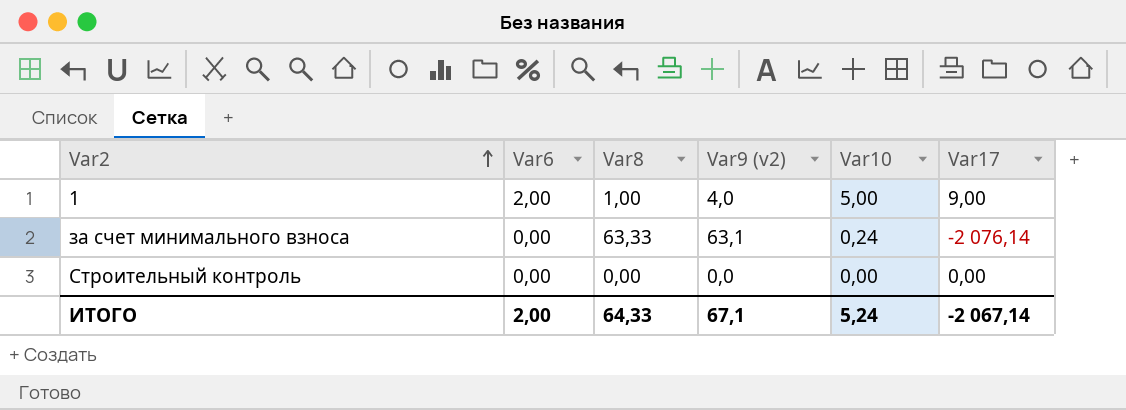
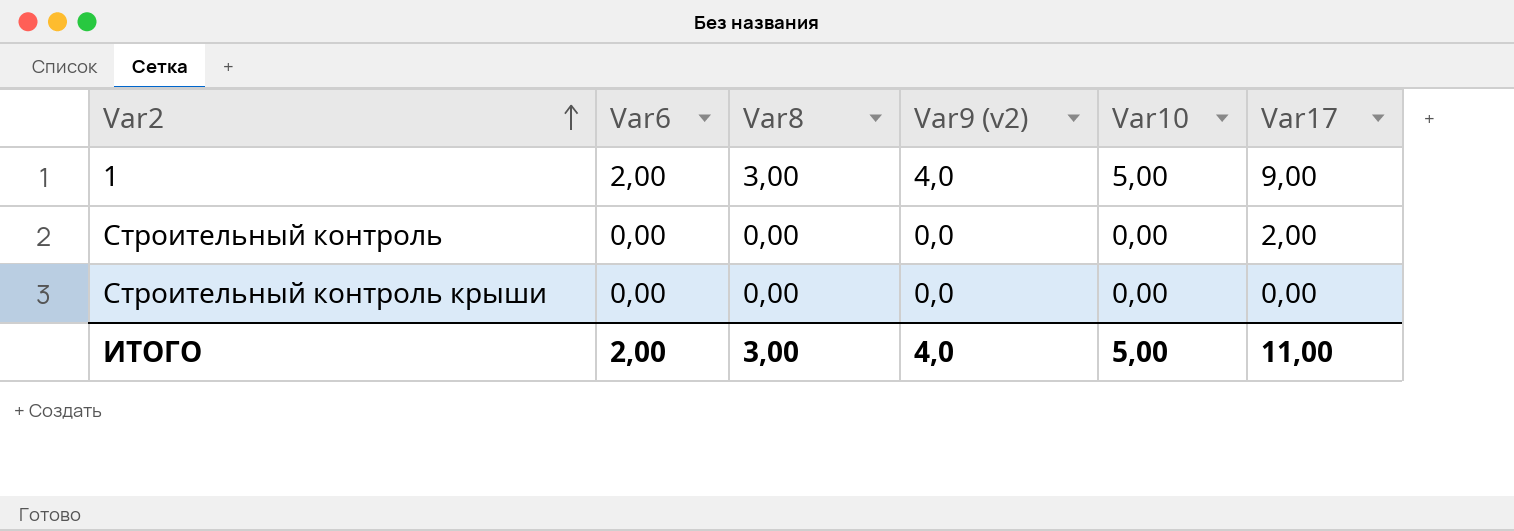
row за счет минимального взноса: 0,00 | 63,33 | 63,1 | 0,24 | -2 076,14 -> none
1 | Var8: 1,00 -> 3,00
Строительный контроль | Var17: 0,00 -> 2,00
row Строительный контроль крыши: none -> 0,00 | 0,00 | 0,0 | 0,00 | 0,00
ИТОГО | Var8: 64,33 -> 3,00
ИТОГО | Var9 (v2): 67,1 -> 4,0
ИТОГО | Var10: 5,24 -> 5,00
ИТОГО | Var17: -2 067,14 -> 11,00

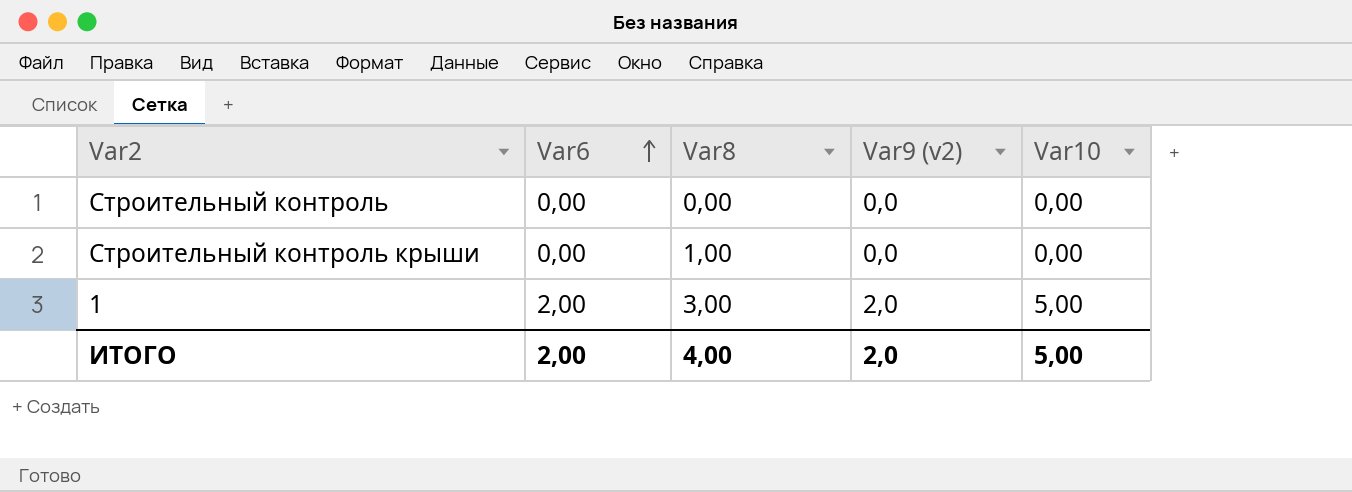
row order: Var2 ascending -> Var6 ascending
column Var17 | position: 6 -> none
Строительный контроль крыши | Var8: 0,00 -> 1,00
1 | Var9 (v2): 4,0 -> 2,0
ИТОГО | Var8: 3,00 -> 4,00
ИТОГО | Var9 (v2): 4,0 -> 2,0

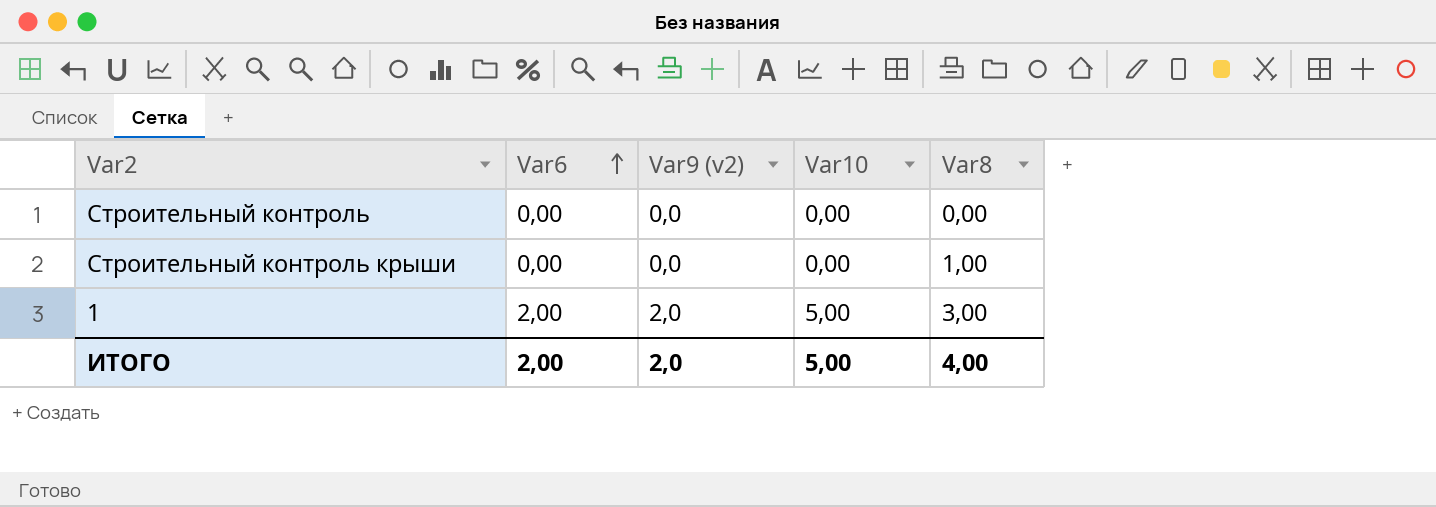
column Var8 | position: 3 -> 5

